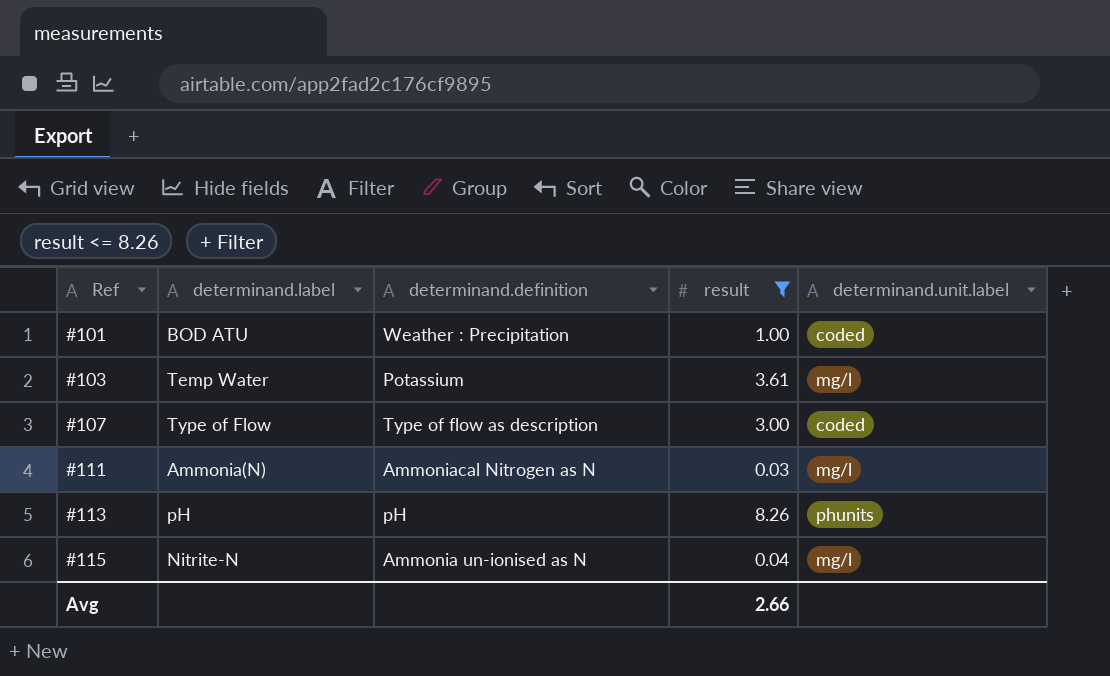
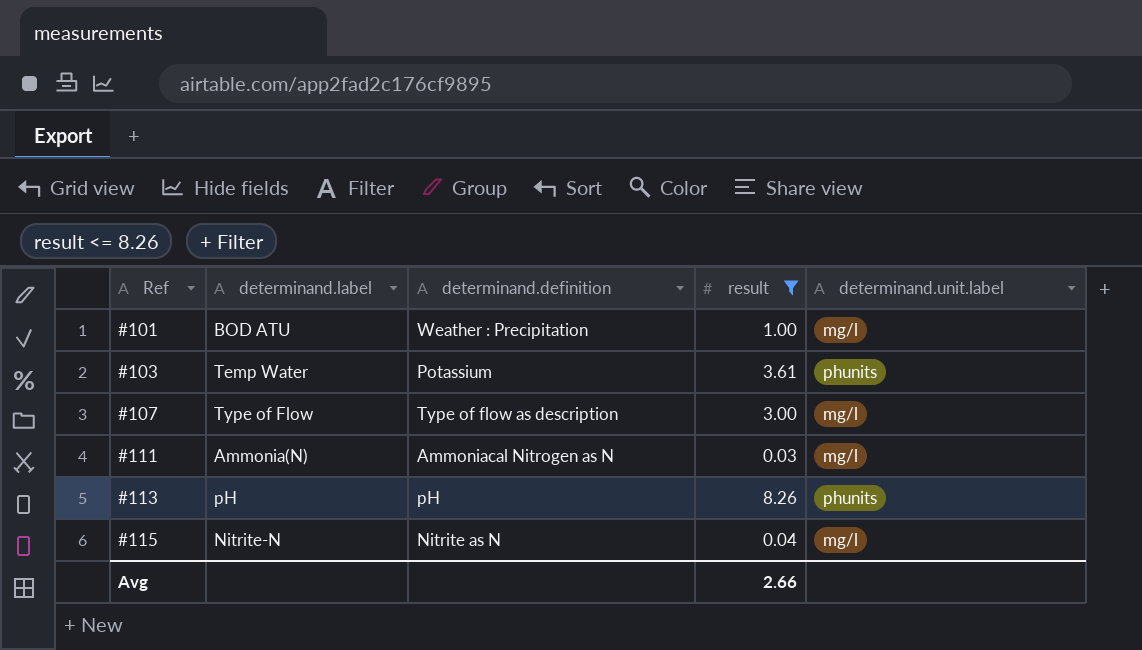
#101 | determinand.unit.label: coded -> mg/l
#103 | determinand.unit.label: mg/l -> phunits
#107 | determinand.unit.label: coded -> mg/l
#115 | determinand.definition: Ammonia un-ionised as N -> Nitrite as N

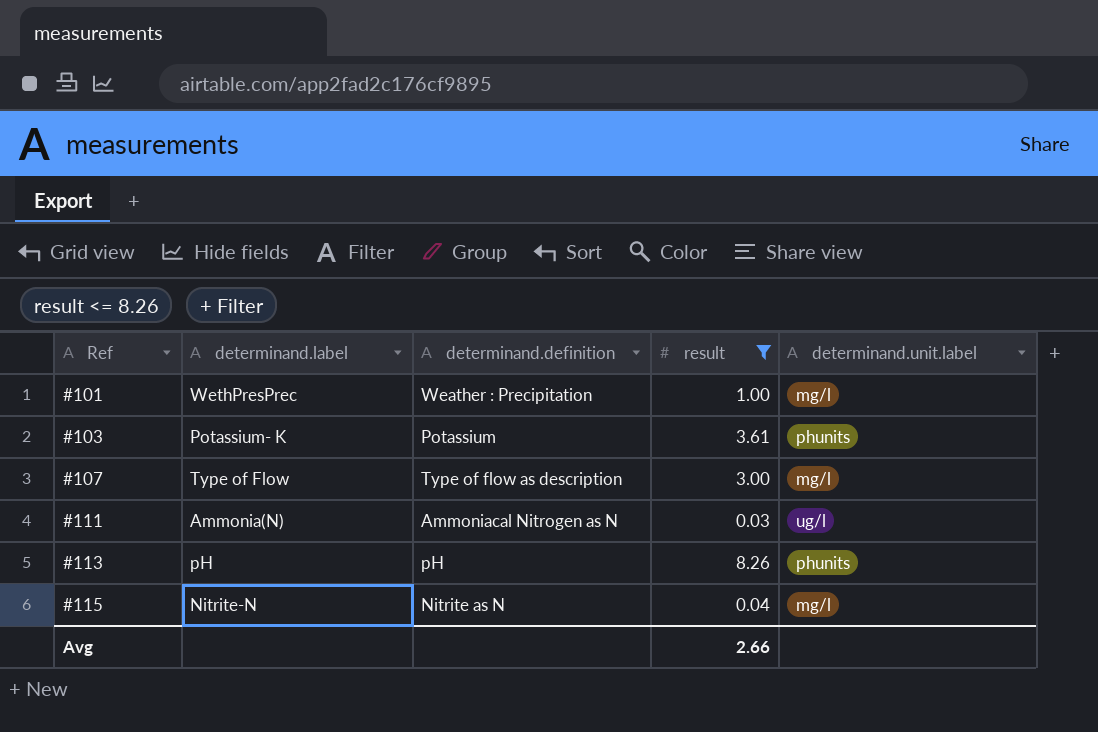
#101 | determinand.label: BOD ATU -> WethPresPrec
#103 | determinand.label: Temp Water -> Potassium- K
#111 | determinand.unit.label: mg/l -> ug/l

